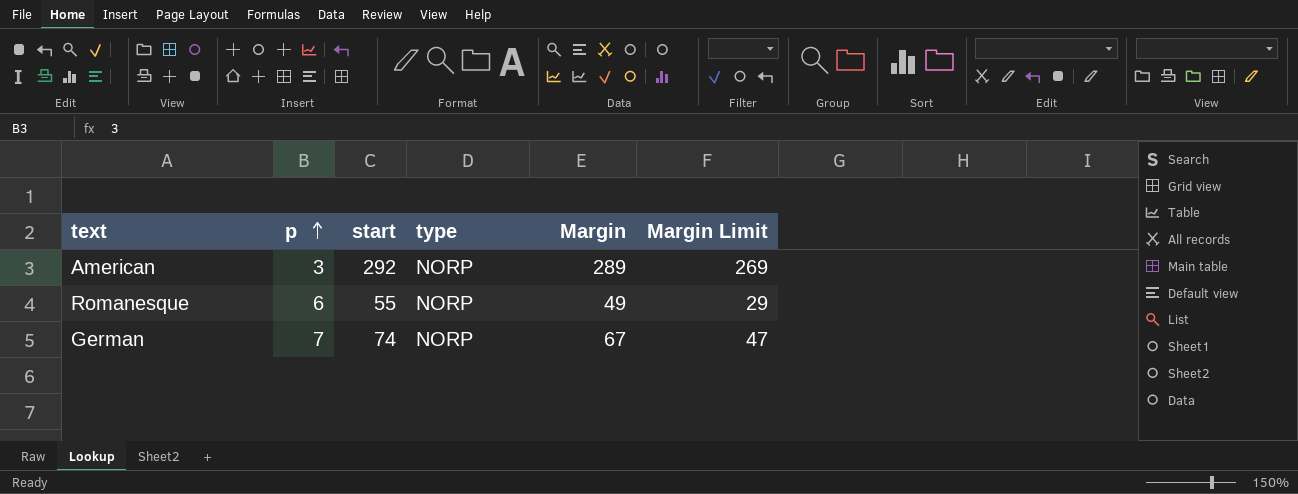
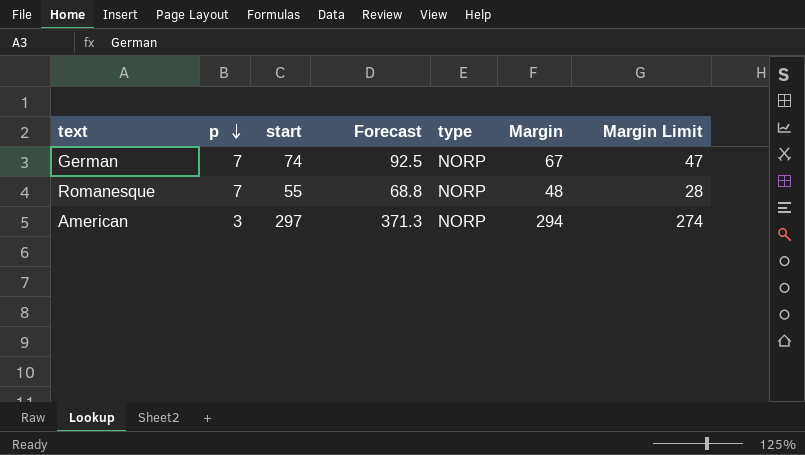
row order: p ascending -> p descending
column Forecast | formula: none -> [start] * 1.25
Romanesque | p: 6 -> 7
Romanesque | Margin: 49 -> 48
Romanesque | Margin Limit: 29 -> 28
American | start: 292 -> 297
American | Margin: 289 -> 294
American | Margin Limit: 269 -> 274

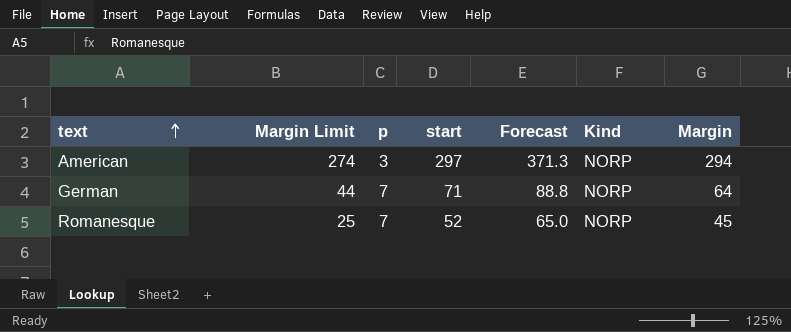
row order: p descending -> text ascending
column Margin Limit | position: 7 -> 2
column name: type -> Kind
German | Margin Limit: 47 -> 44
German | start: 74 -> 71
German | Forecast: 92.5 -> 88.8
German | Margin: 67 -> 64
Romanesque | Margin Limit: 28 -> 25
Romanesque | start: 55 -> 52
Romanesque | Forecast: 68.8 -> 65.0
Romanesque | Margin: 48 -> 45

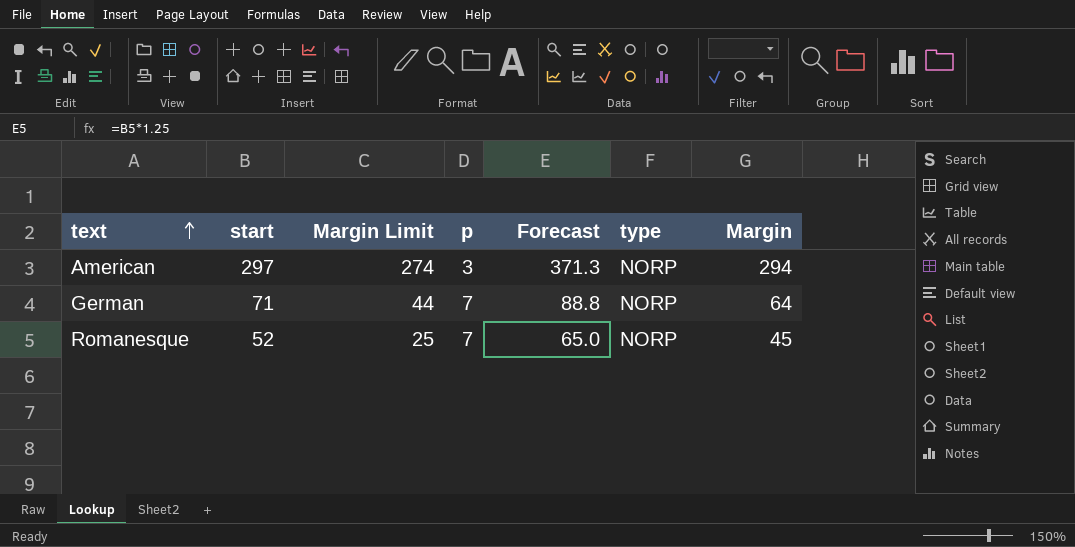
column start | position: 4 -> 2
column name: Kind -> type

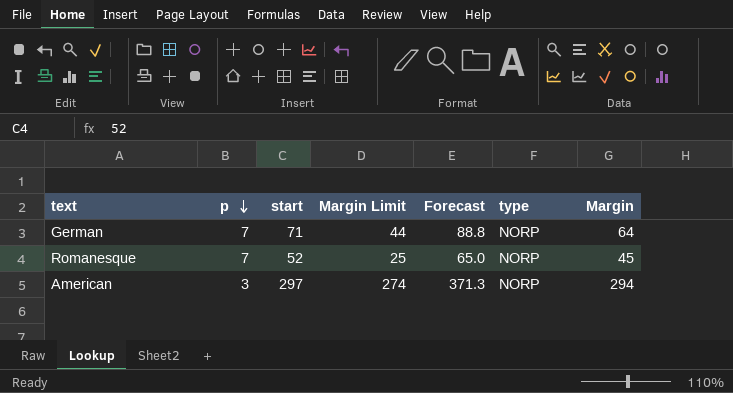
row order: text ascending -> p descending
column p | position: 4 -> 2

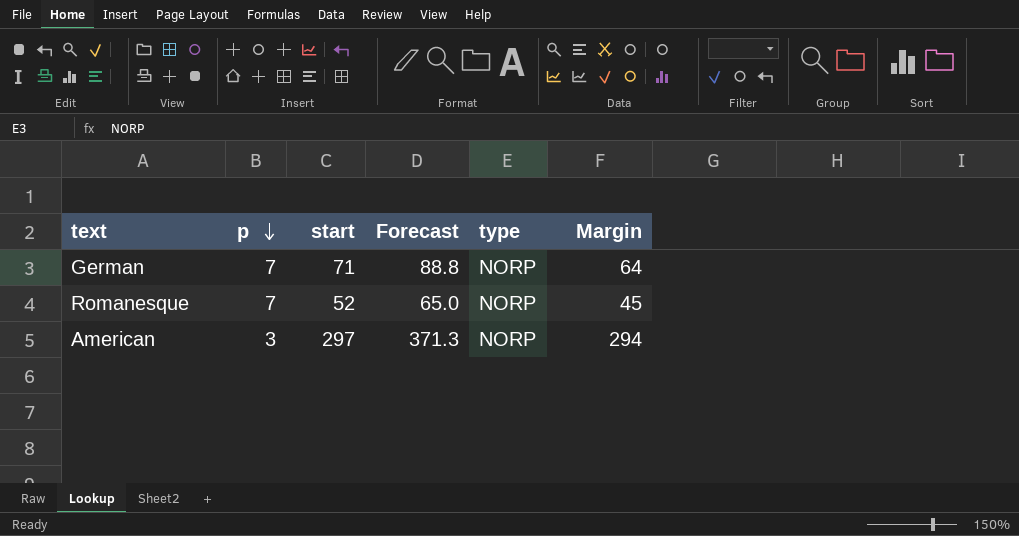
column Margin Limit | formula: [Margin] - 20 -> none

